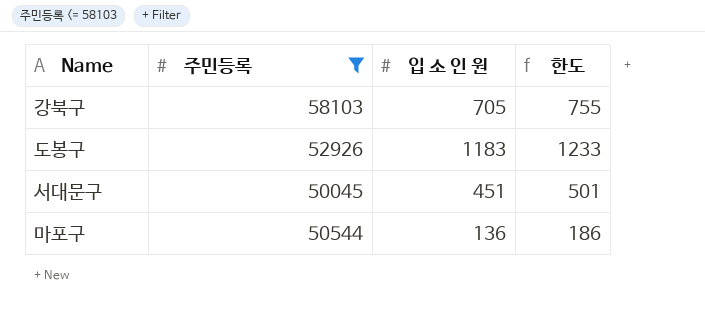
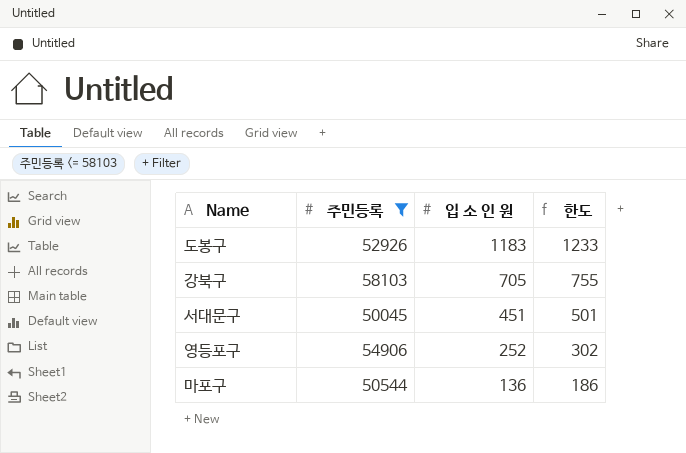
row order: none -> 입 소 인 원 descending
row 영등포구: none -> 54906 | 252 | 302

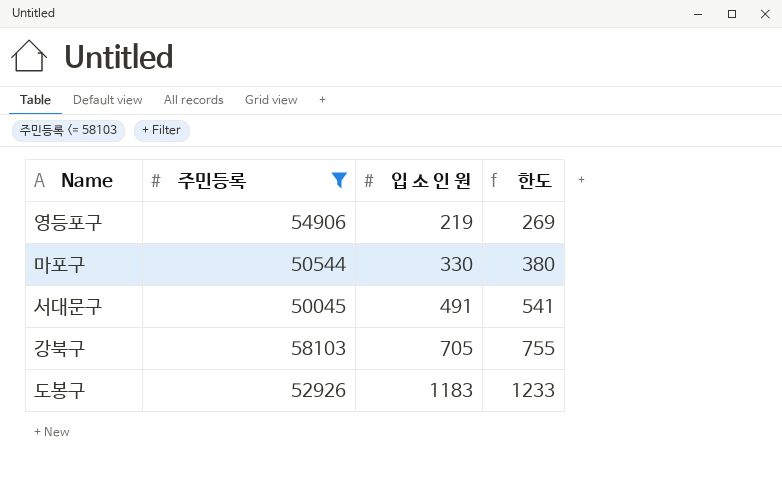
row order: 입 소 인 원 descending -> 입 소 인 원 ascending
영등포구 | 입 소 인 원: 252 -> 219
영등포구 | 한도: 302 -> 269
마포구 | 입 소 인 원: 136 -> 330
마포구 | 한도: 186 -> 380
서대문구 | 입 소 인 원: 451 -> 491
서대문구 | 한도: 501 -> 541

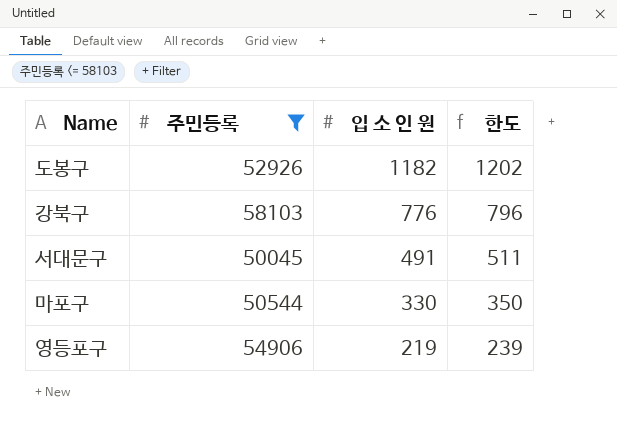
row order: 입 소 인 원 ascending -> 입 소 인 원 descending
column 한도 | formula: [입 소 인 원] + 50 -> [입 소 인 원] + 20
도봉구 | 입 소 인 원: 1183 -> 1182
강북구 | 입 소 인 원: 705 -> 776

